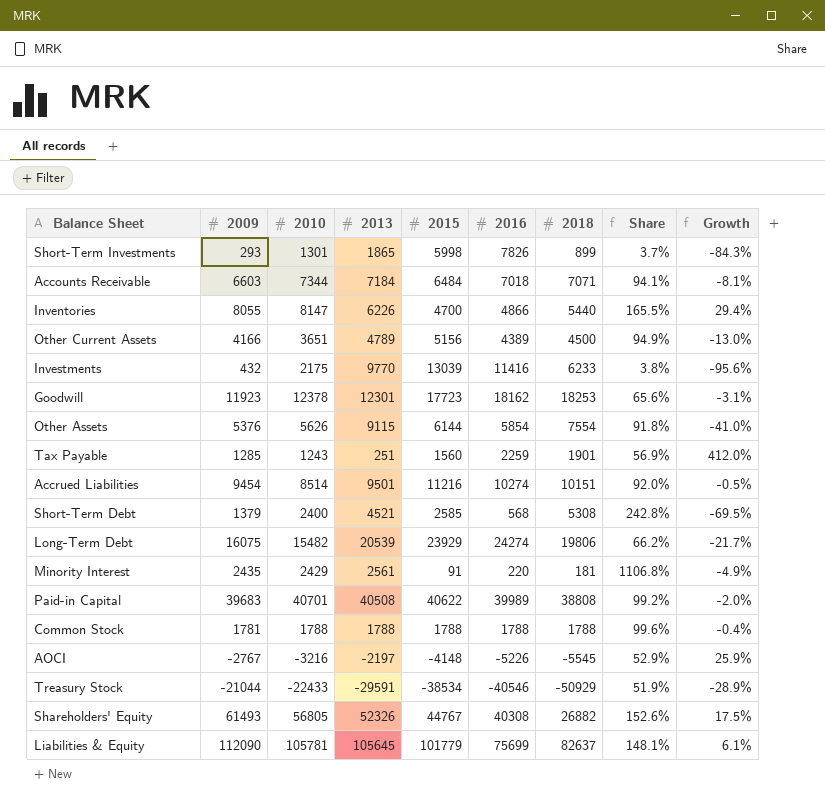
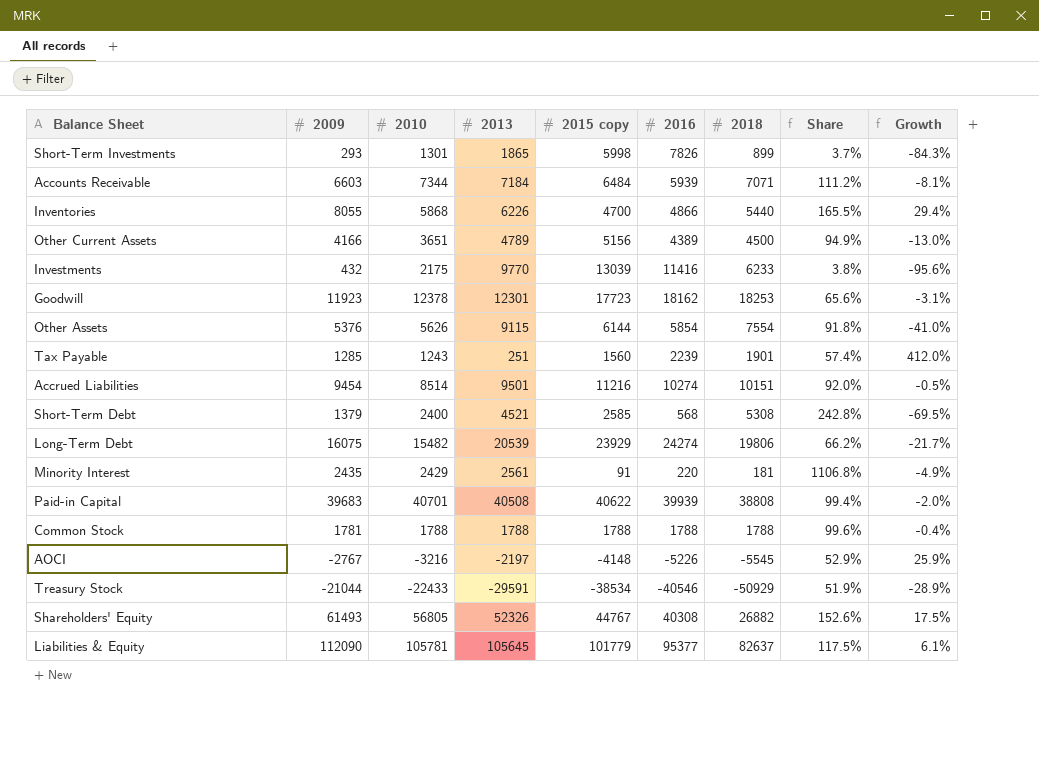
column name: 2015 -> 2015 copy
Accounts Receivable | 2016: 7018 -> 5939
Accounts Receivable | Share: 94.1% -> 111.2%
Inventories | 2010: 8147 -> 5868
Tax Payable | 2016: 2259 -> 2239
Tax Payable | Share: 56.9% -> 57.4%
Paid-in Capital | 2016: 39989 -> 39939
Paid-in Capital | Share: 99.2% -> 99.4%
Liabilities & Equity | 2016: 75699 -> 95377
Liabilities & Equity | Share: 148.1% -> 117.5%

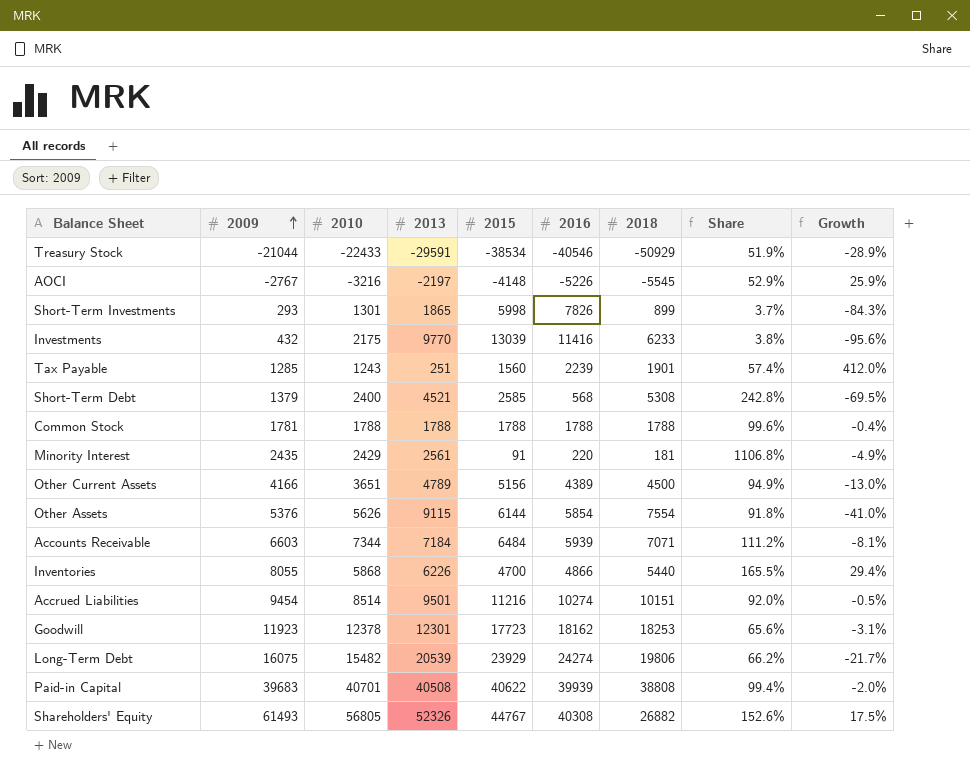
row order: none -> 2009 ascending
column name: 2015 copy -> 2015
row Liabilities & Equity: 112090 | 105781 | 105645 | 101779 | 95377 | 82637 | 117.5% | 6.1% -> none

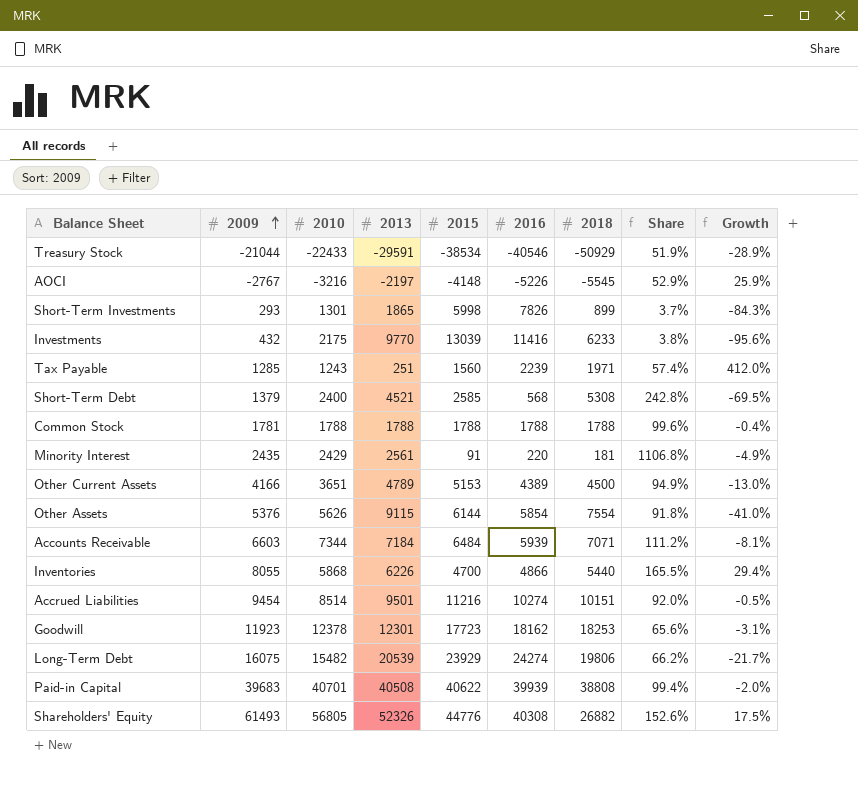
Tax Payable | 2018: 1901 -> 1971
Other Current Assets | 2015: 5156 -> 5153
Shareholders' Equity | 2015: 44767 -> 44776

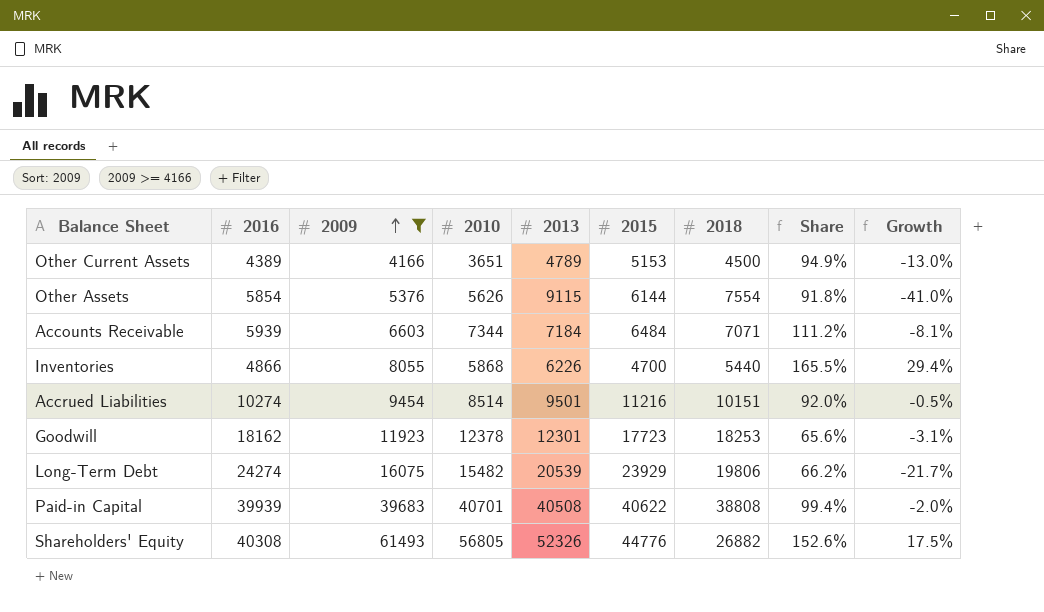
filter: none -> 2009 >= 4166
column 2016 | position: 6 -> 2

